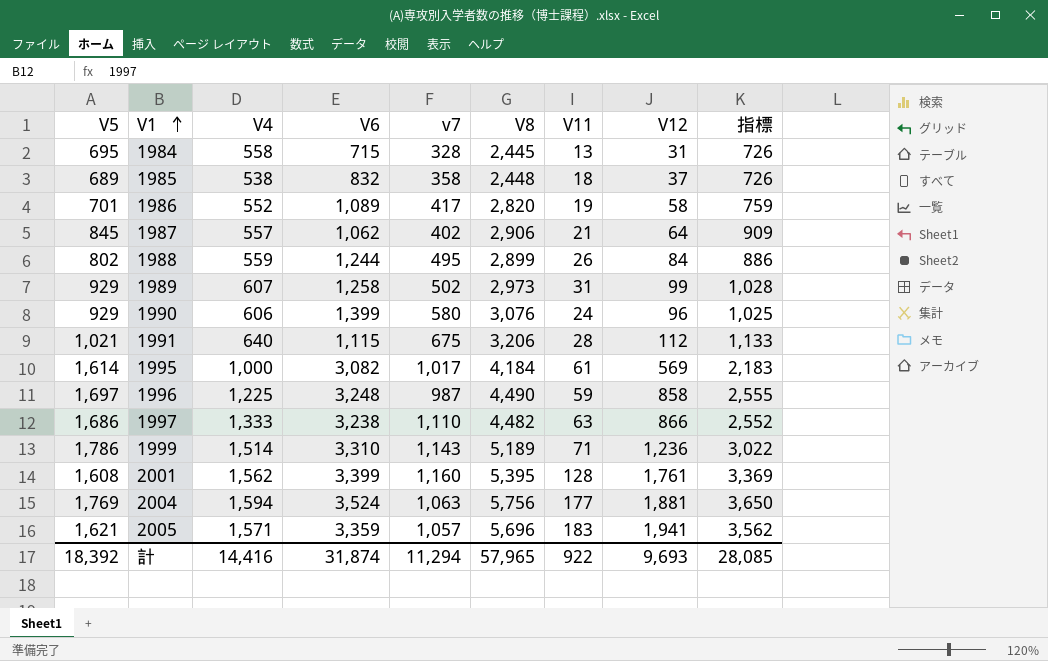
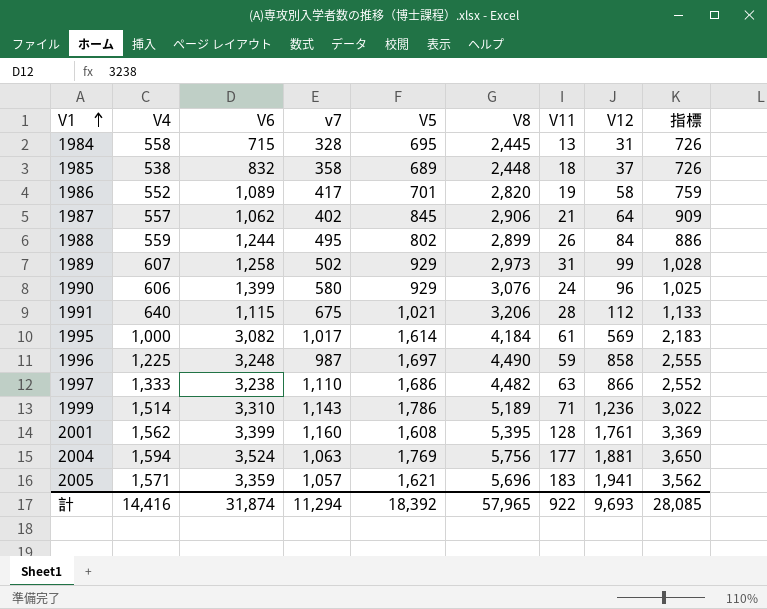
column V5 | position: 1 -> 5

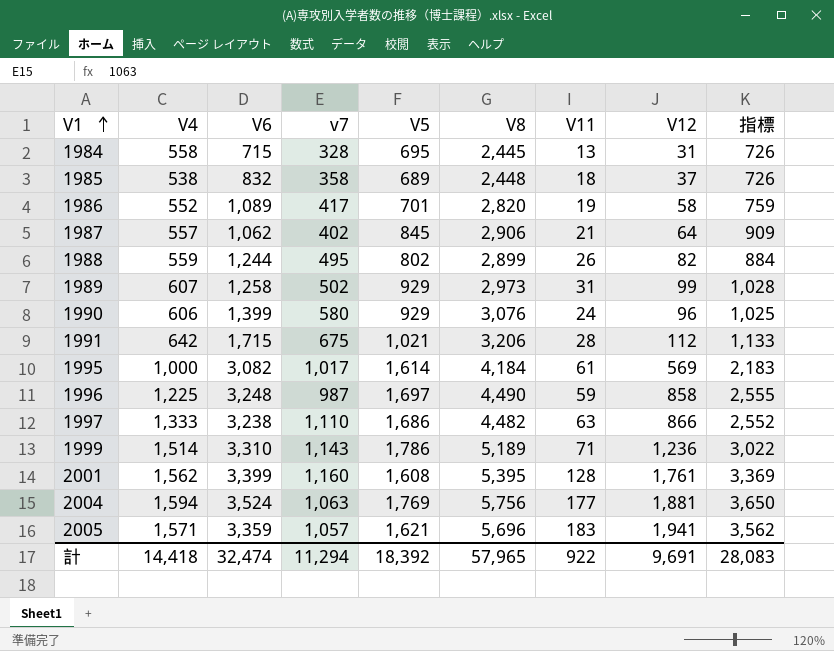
1988 | V12: 84 -> 82
1988 | 指標: 886 -> 884
1991 | V4: 640 -> 642
1991 | V6: 1,115 -> 1,715
計 | V4: 14,416 -> 14,418
計 | V6: 31,874 -> 32,474
計 | V12: 9,693 -> 9,691
計 | 指標: 28,085 -> 28,083

